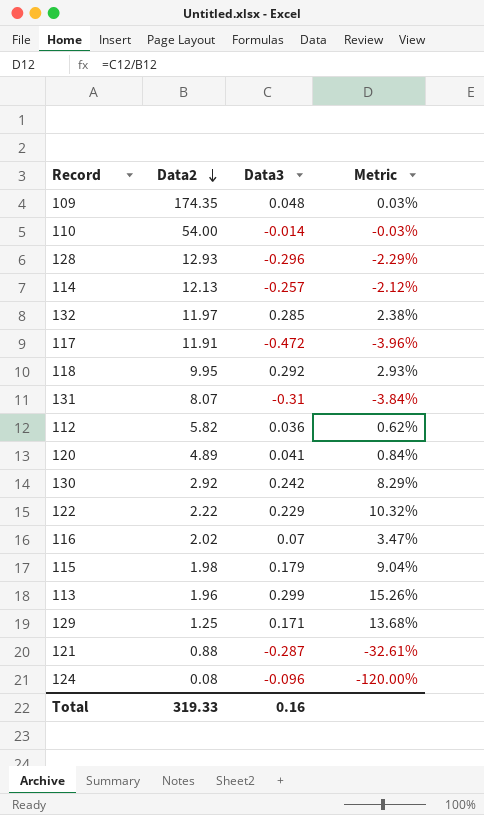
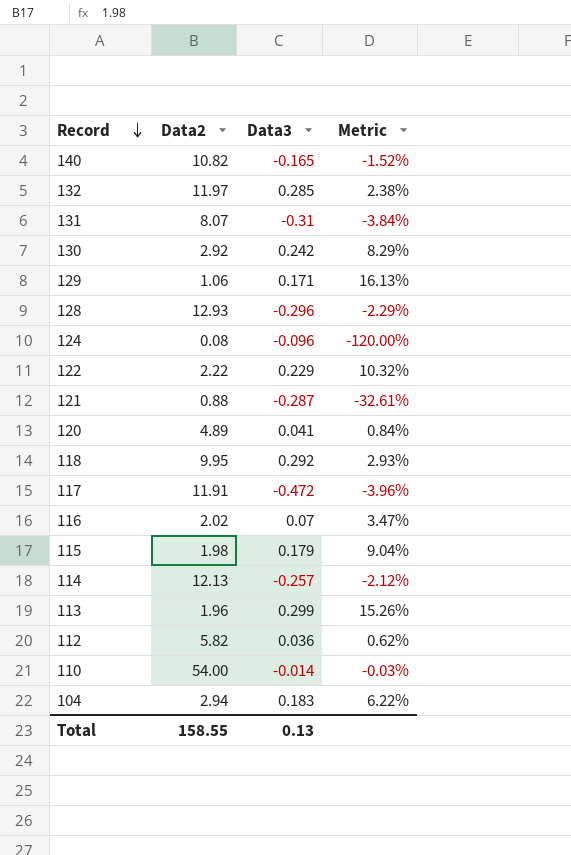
row order: Data2 descending -> Record descending
row 109: 174.35 | 0.048 | 0.03% -> none
row 140: none -> 10.82 | -0.165 | -1.52%
129 | Data2: 1.25 -> 1.06
129 | Metric: 13.68% -> 16.13%
row 104: none -> 2.94 | 0.183 | 6.22%
Total | Data2: 319.33 -> 158.55
Total | Data3: 0.16 -> 0.13

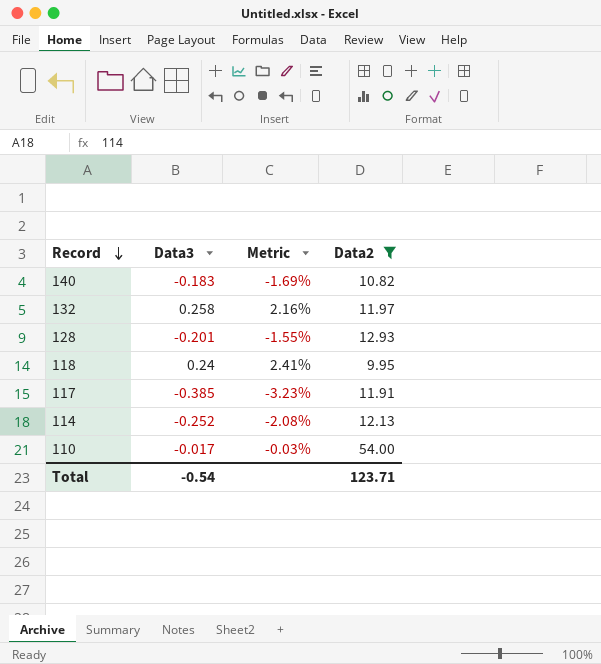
filter: none -> Data2 >= 9.95
column Data2 | position: 2 -> 4
140 | Data3: -0.165 -> -0.183
140 | Metric: -1.52% -> -1.69%
132 | Data3: 0.285 -> 0.258
132 | Metric: 2.38% -> 2.16%
128 | Data3: -0.296 -> -0.201
128 | Metric: -2.29% -> -1.55%
118 | Data3: 0.292 -> 0.24
118 | Metric: 2.93% -> 2.41%
117 | Data3: -0.472 -> -0.385
117 | Metric: -3.96% -> -3.23%
114 | Data3: -0.257 -> -0.252
114 | Metric: -2.12% -> -2.08%
110 | Data3: -0.014 -> -0.017
Total | Data3: 0.13 -> -0.54
Total | Data2: 158.55 -> 123.71

